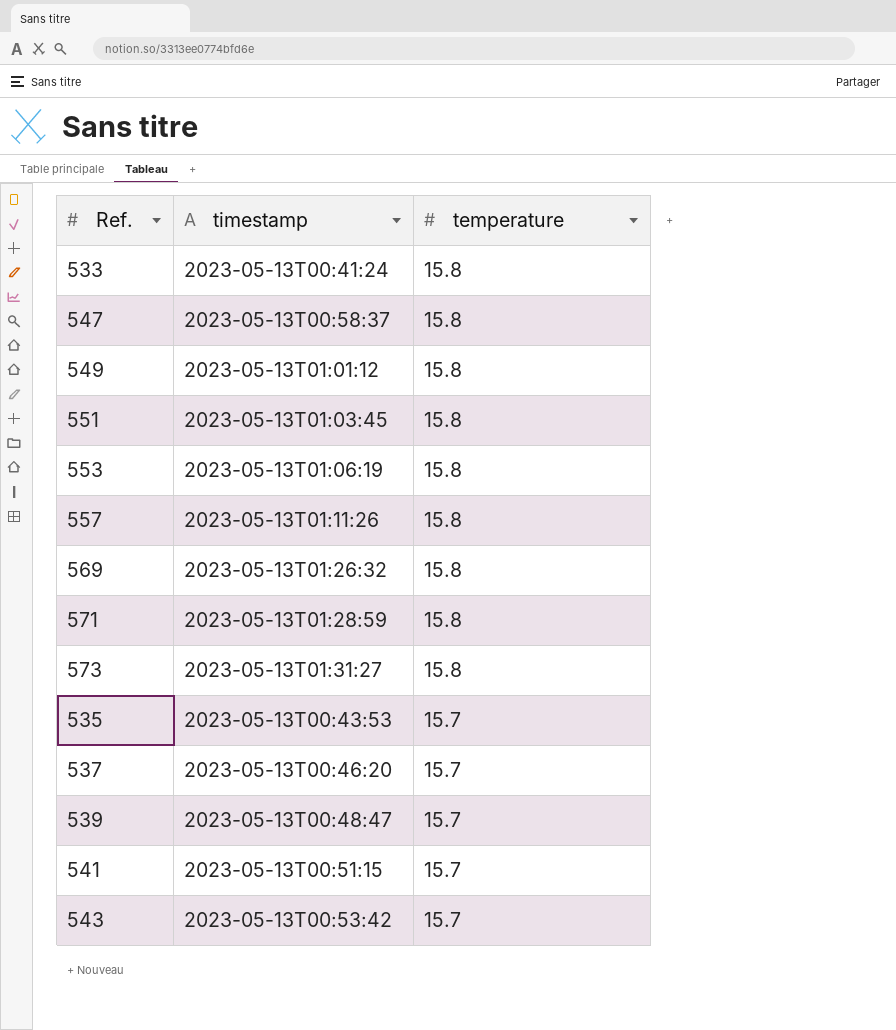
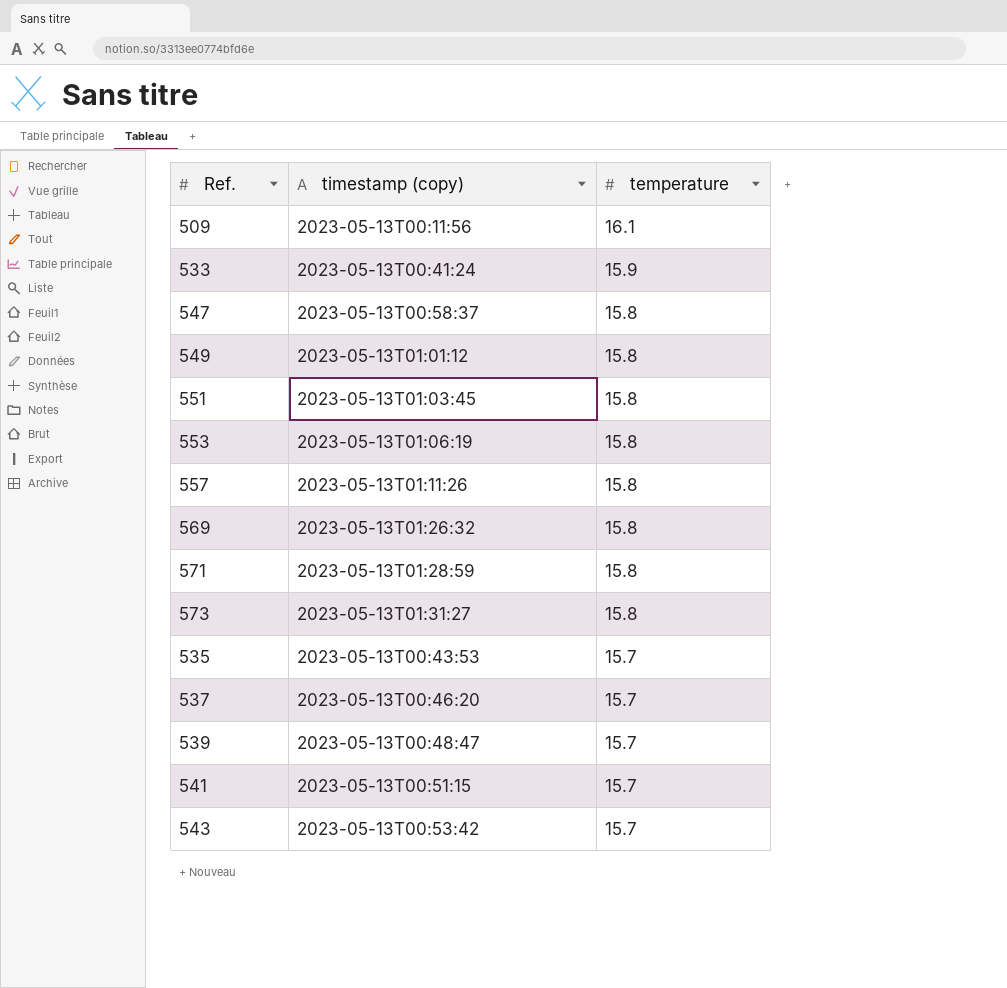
column name: timestamp -> timestamp (copy)
row 509: none -> 2023-05-13T00:11:56 | 16.1
533 | temperature: 15.8 -> 15.9

